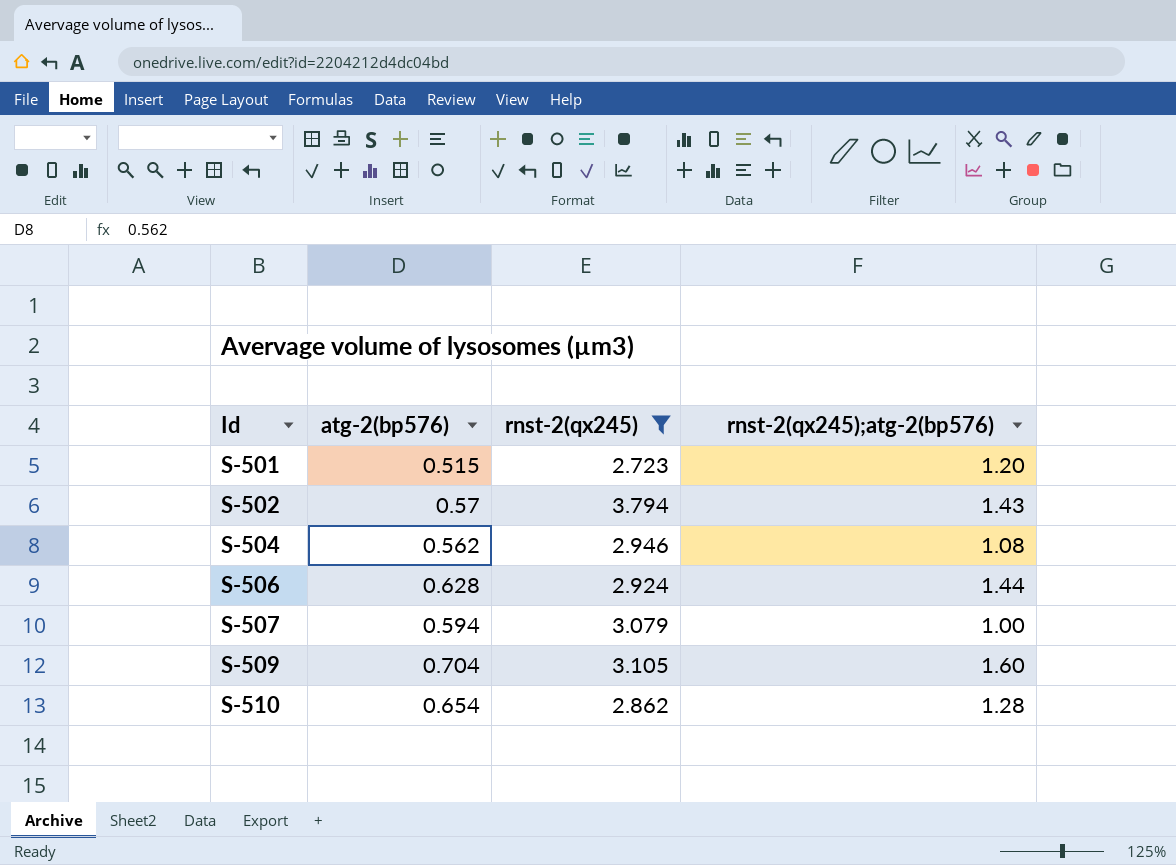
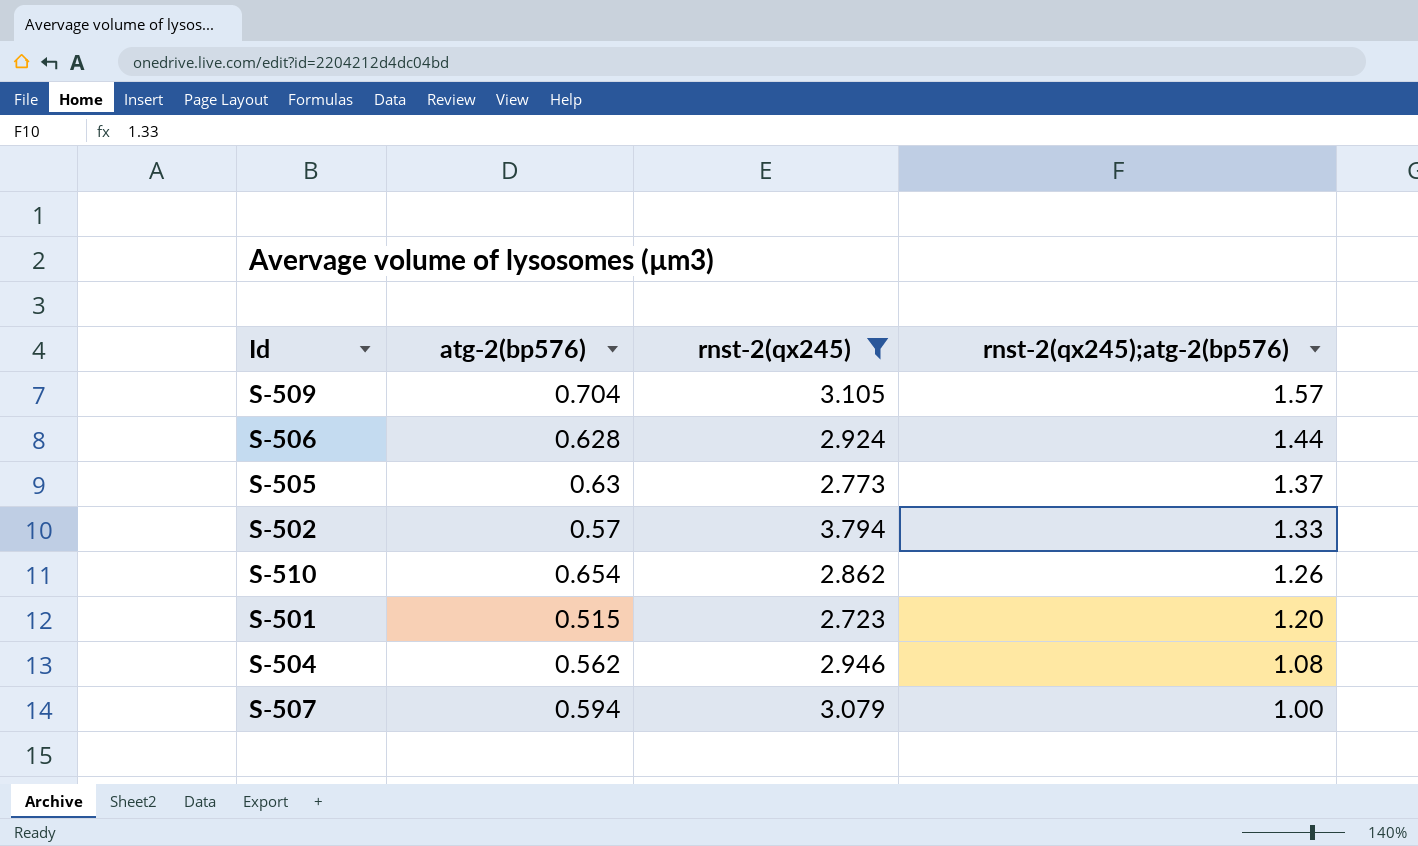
row order: Id ascending -> rnst-2(qx245);atg-2(bp576) descending
S-509 | rnst-2(qx245);atg-2(bp576): 1.60 -> 1.57
row S-505: none -> 0.63 | 2.773 | 1.37
S-502 | rnst-2(qx245);atg-2(bp576): 1.43 -> 1.33
S-510 | rnst-2(qx245);atg-2(bp576): 1.28 -> 1.26

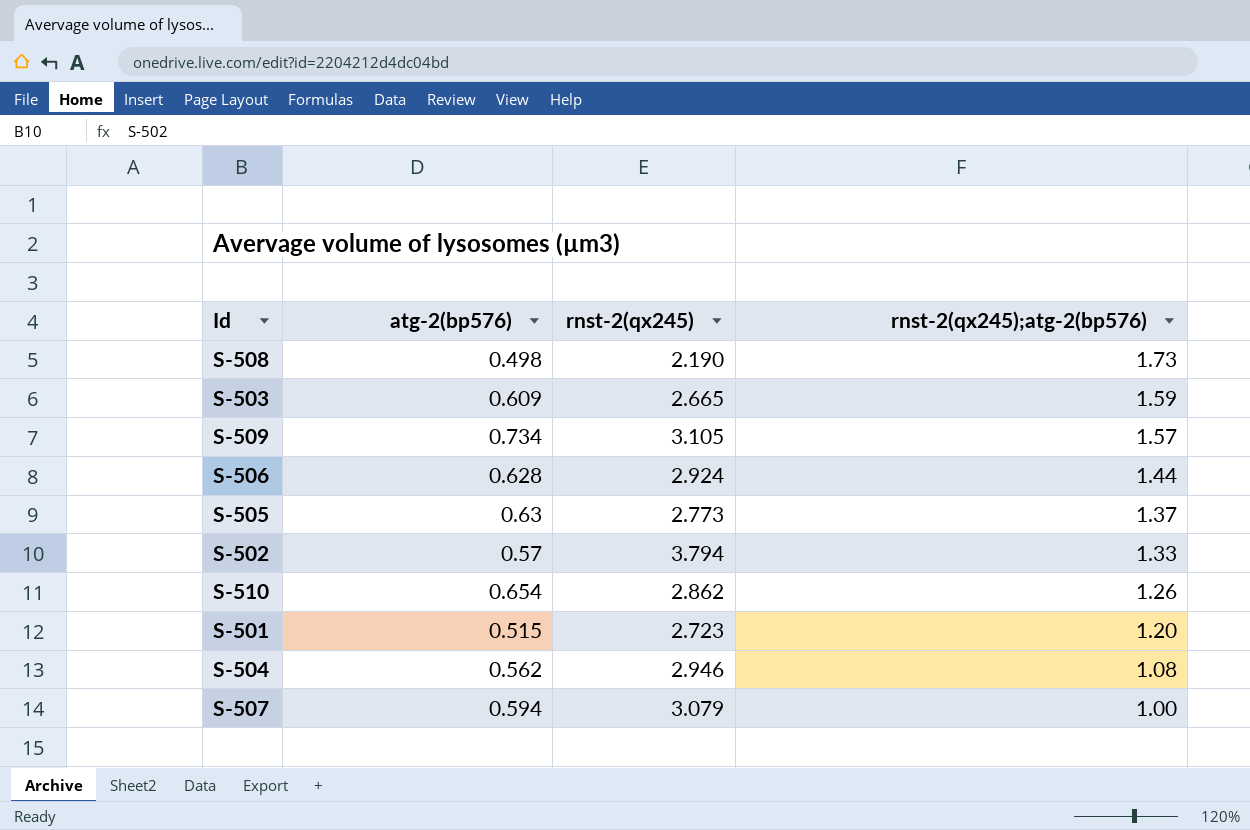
filter: rnst-2(qx245) >= 2.723 -> none
S-509 | atg-2(bp576): 0.704 -> 0.734

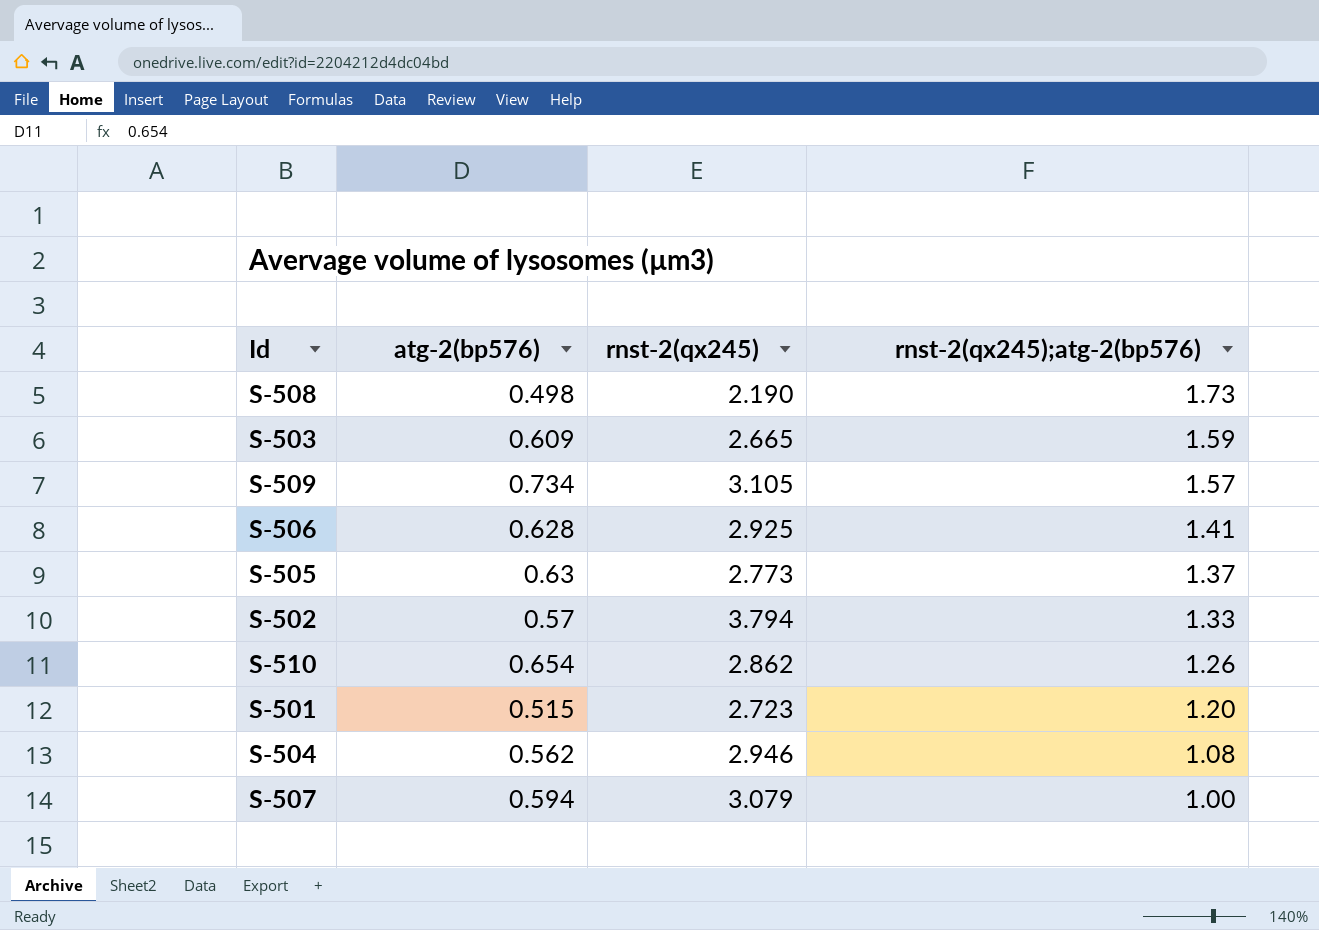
S-506 | rnst-2(qx245): 2.924 -> 2.925
S-506 | rnst-2(qx245);atg-2(bp576): 1.44 -> 1.41

